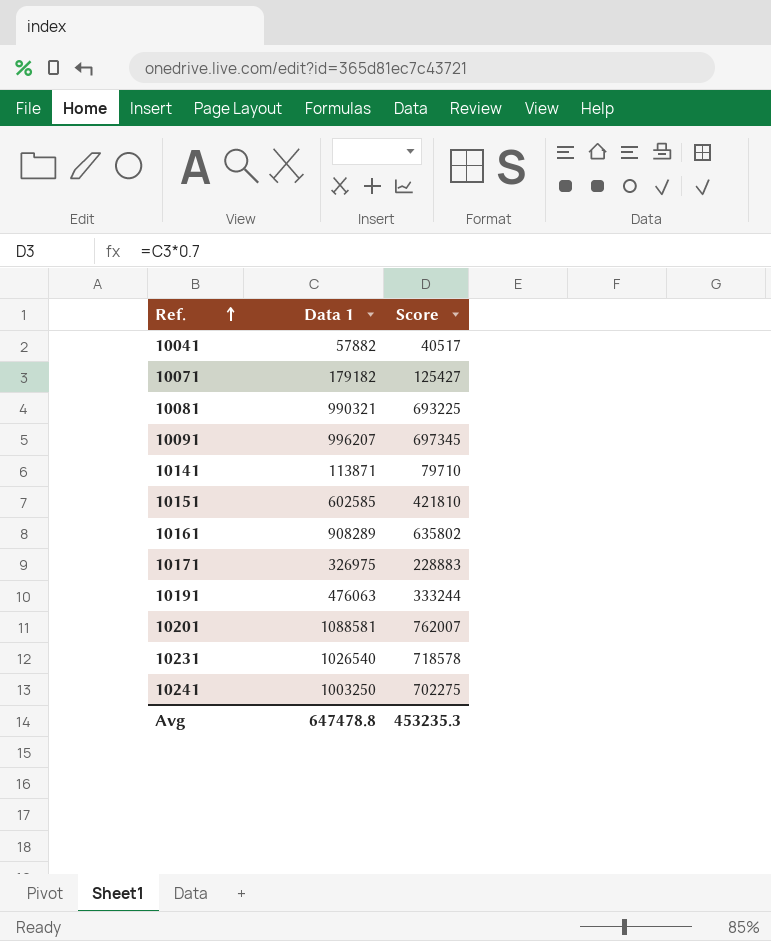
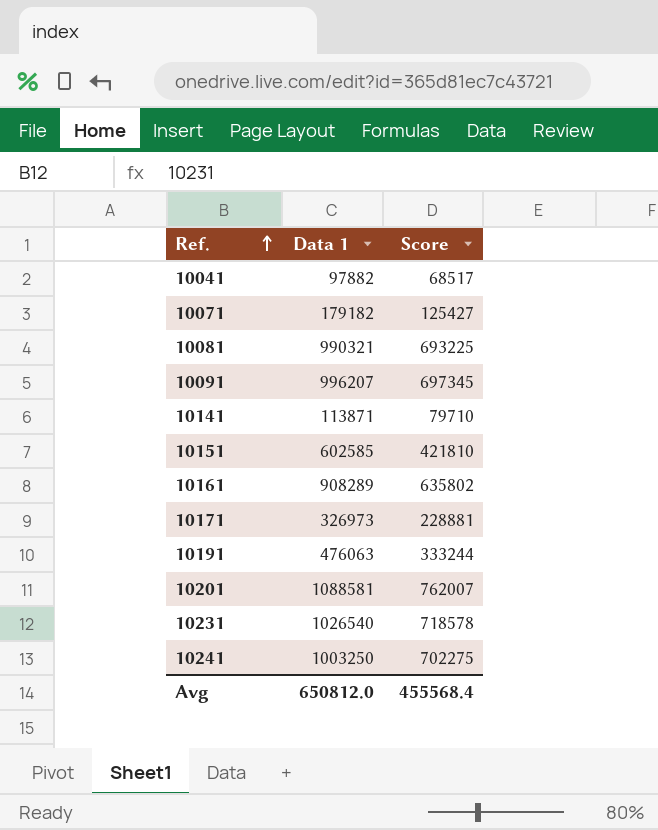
10041 | Data 1: 57882 -> 97882
10041 | Score: 40517 -> 68517
10171 | Data 1: 326975 -> 326973
10171 | Score: 228883 -> 228881
Avg | Data 1: 647478.8 -> 650812.0
Avg | Score: 453235.3 -> 455568.4

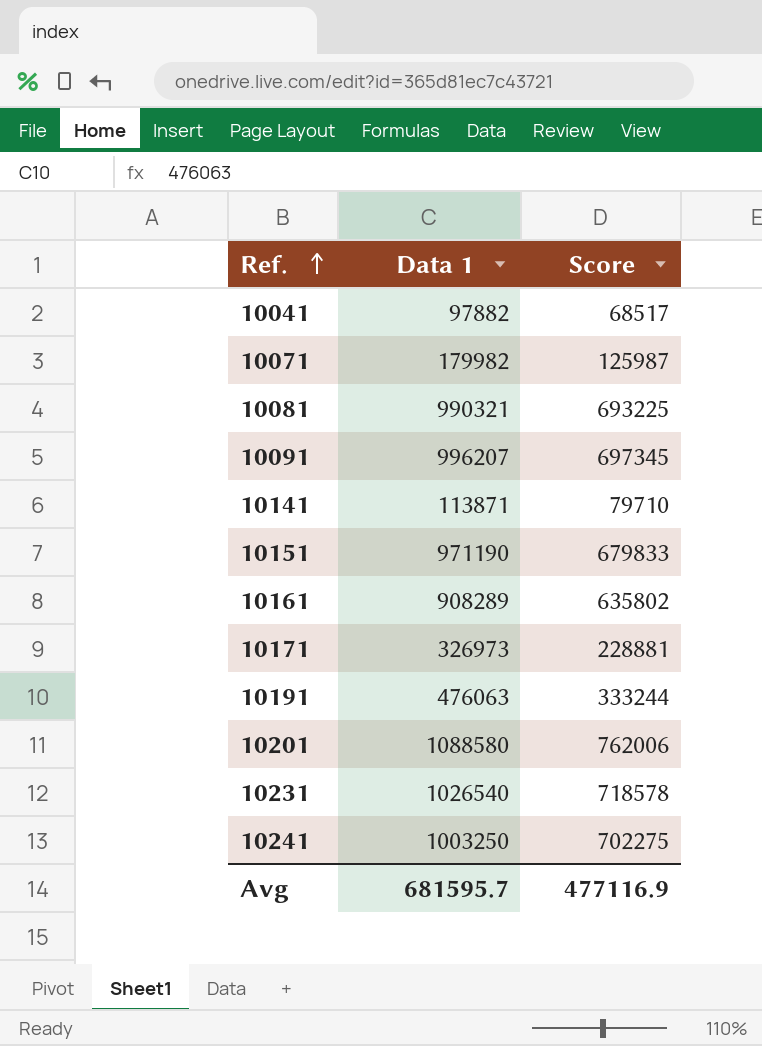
10071 | Data 1: 179182 -> 179982
10071 | Score: 125427 -> 125987
10151 | Data 1: 602585 -> 971190
10151 | Score: 421810 -> 679833
10201 | Data 1: 1088581 -> 1088580
10201 | Score: 762007 -> 762006
Avg | Data 1: 650812.0 -> 681595.7
Avg | Score: 455568.4 -> 477116.9

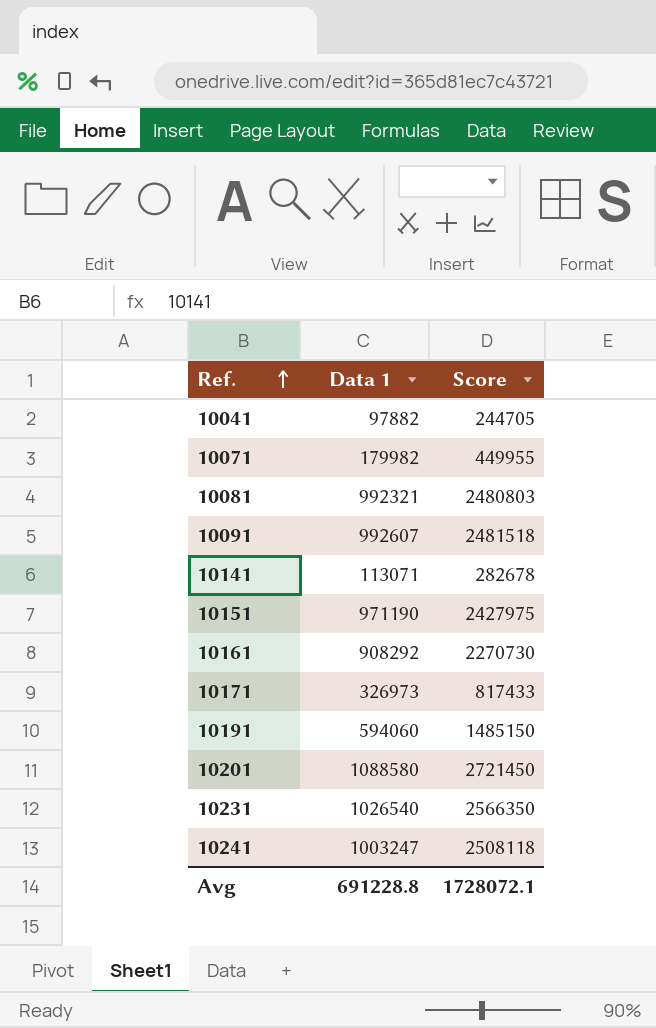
column Score | formula: [Data 1] * 0.7 -> [Data 1] * 2.5
10081 | Data 1: 990321 -> 992321
10091 | Data 1: 996207 -> 992607
10141 | Data 1: 113871 -> 113071
10161 | Data 1: 908289 -> 908292
10191 | Data 1: 476063 -> 594060
10241 | Data 1: 1003250 -> 1003247
Avg | Data 1: 681595.7 -> 691228.8
Avg | Score: 477116.9 -> 1728072.1

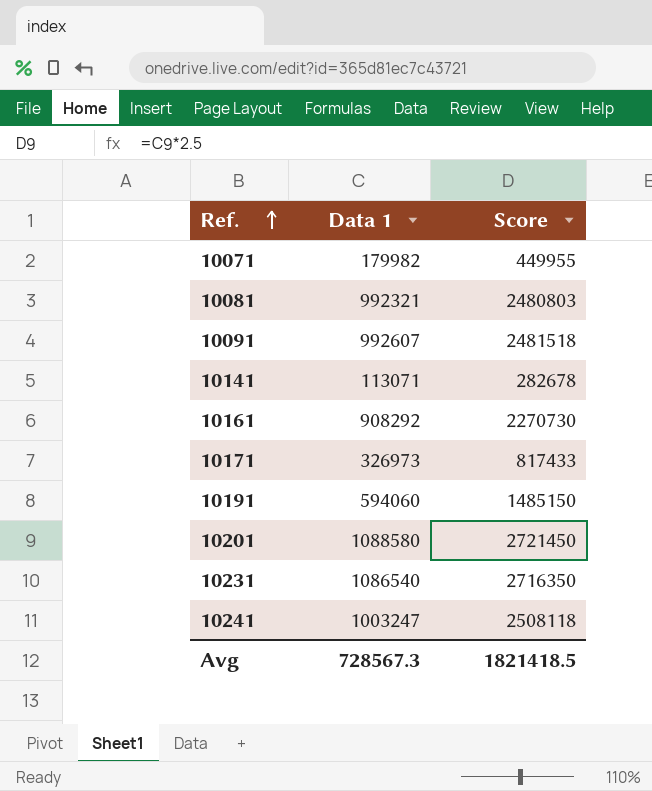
row 10041: 97882 | 244705 -> none
row 10151: 971190 | 2427975 -> none
10231 | Data 1: 1026540 -> 1086540
10231 | Score: 2566350 -> 2716350
Avg | Data 1: 691228.8 -> 728567.3
Avg | Score: 1728072.1 -> 1821418.5

